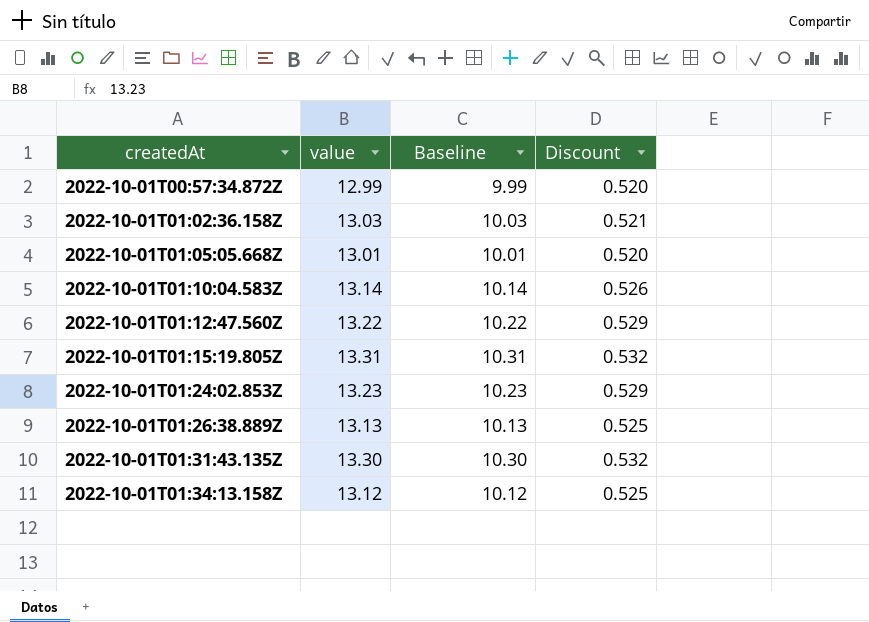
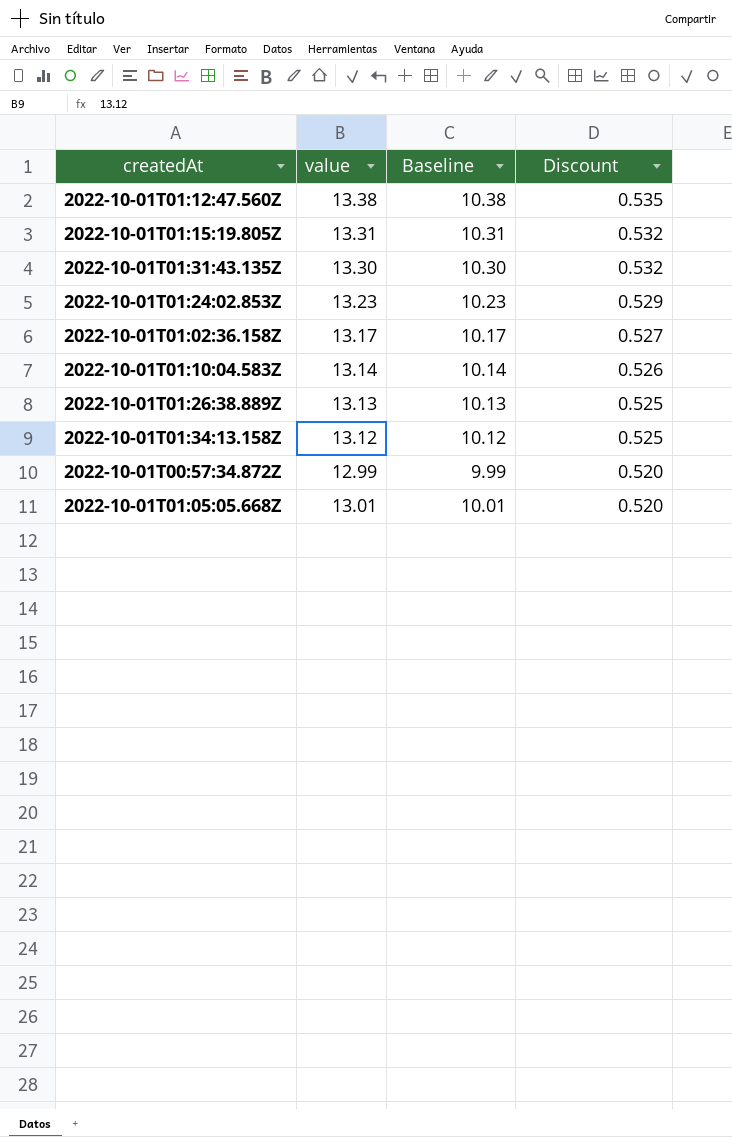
row order: createdAt ascending -> Discount descending
2022-10-01T01:12:47.560Z | value: 13.22 -> 13.38
2022-10-01T01:12:47.560Z | Baseline: 10.22 -> 10.38
2022-10-01T01:12:47.560Z | Discount: 0.529 -> 0.535
2022-10-01T01:02:36.158Z | value: 13.03 -> 13.17
2022-10-01T01:02:36.158Z | Baseline: 10.03 -> 10.17
2022-10-01T01:02:36.158Z | Discount: 0.521 -> 0.527

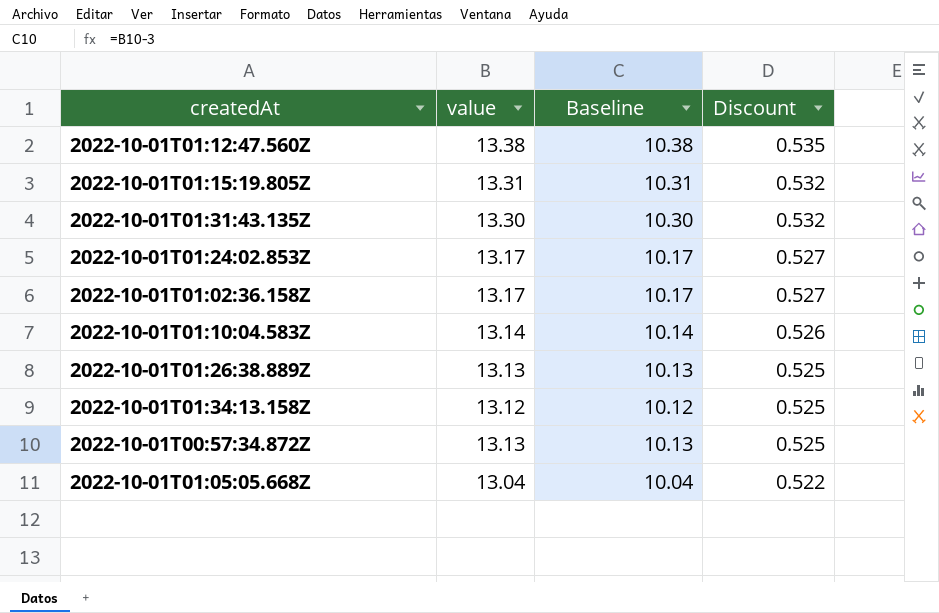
2022-10-01T01:24:02.853Z | value: 13.23 -> 13.17
2022-10-01T01:24:02.853Z | Baseline: 10.23 -> 10.17
2022-10-01T01:24:02.853Z | Discount: 0.529 -> 0.527
2022-10-01T00:57:34.872Z | value: 12.99 -> 13.13
2022-10-01T00:57:34.872Z | Baseline: 9.99 -> 10.13
2022-10-01T00:57:34.872Z | Discount: 0.520 -> 0.525
2022-10-01T01:05:05.668Z | value: 13.01 -> 13.04
2022-10-01T01:05:05.668Z | Baseline: 10.01 -> 10.04
2022-10-01T01:05:05.668Z | Discount: 0.520 -> 0.522

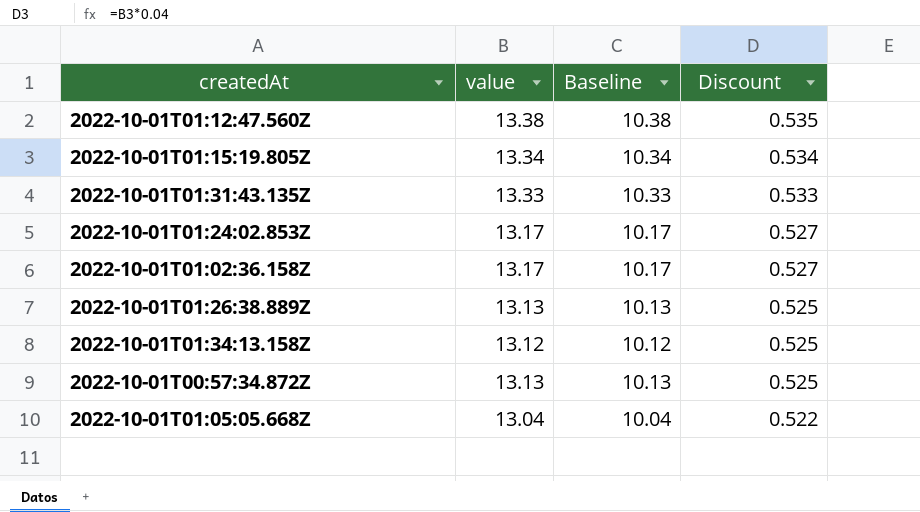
row 2022-10-01T01:10:04.583Z: 13.14 | 10.14 | 0.526 -> none
2022-10-01T01:15:19.805Z | value: 13.31 -> 13.34
2022-10-01T01:15:19.805Z | Baseline: 10.31 -> 10.34
2022-10-01T01:15:19.805Z | Discount: 0.532 -> 0.534
2022-10-01T01:31:43.135Z | value: 13.30 -> 13.33
2022-10-01T01:31:43.135Z | Baseline: 10.30 -> 10.33
2022-10-01T01:31:43.135Z | Discount: 0.532 -> 0.533

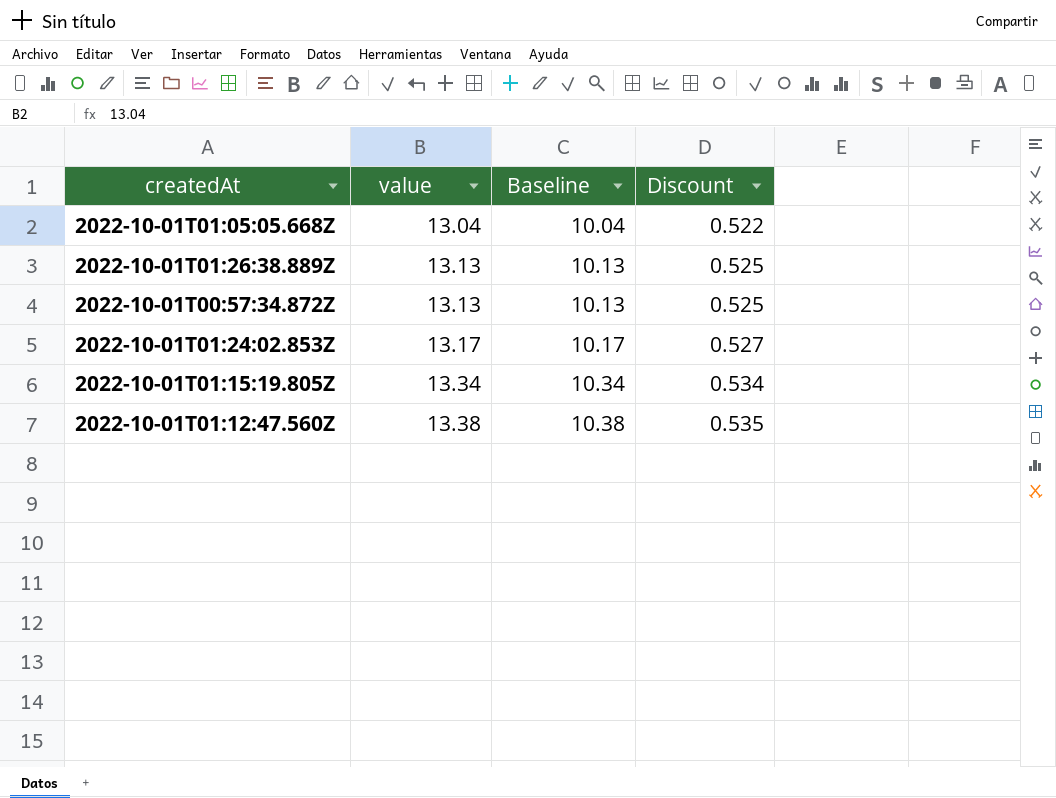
row order: Discount descending -> value ascending
row 2022-10-01T01:31:43.135Z: 13.33 | 10.33 | 0.533 -> none
row 2022-10-01T01:02:36.158Z: 13.17 | 10.17 | 0.527 -> none
row 2022-10-01T01:34:13.158Z: 13.12 | 10.12 | 0.525 -> none

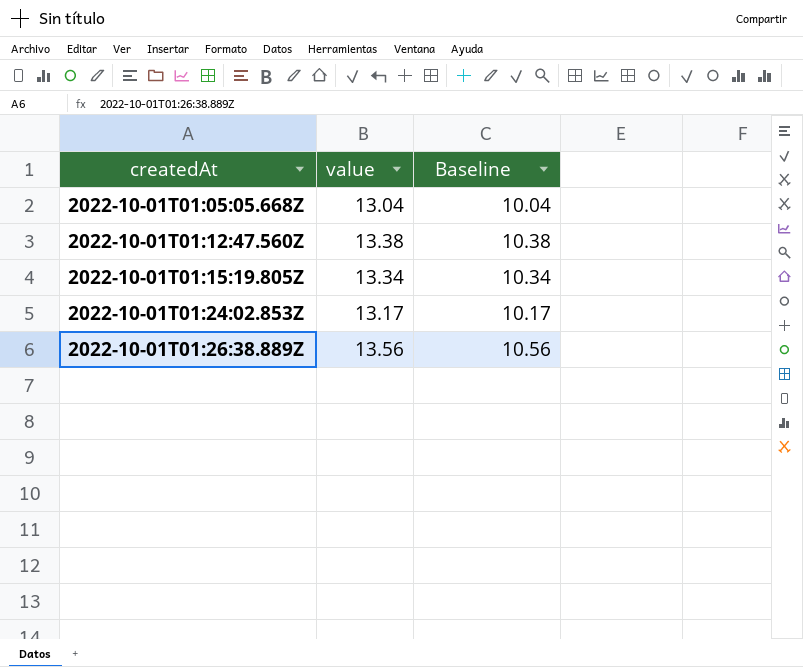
row order: value ascending -> createdAt ascending
column Discount | formula: [value] * 0.04 -> none
row 2022-10-01T00:57:34.872Z: 13.13 | 10.13 | 0.525 -> none
2022-10-01T01:26:38.889Z | value: 13.13 -> 13.56
2022-10-01T01:26:38.889Z | Baseline: 10.13 -> 10.56

